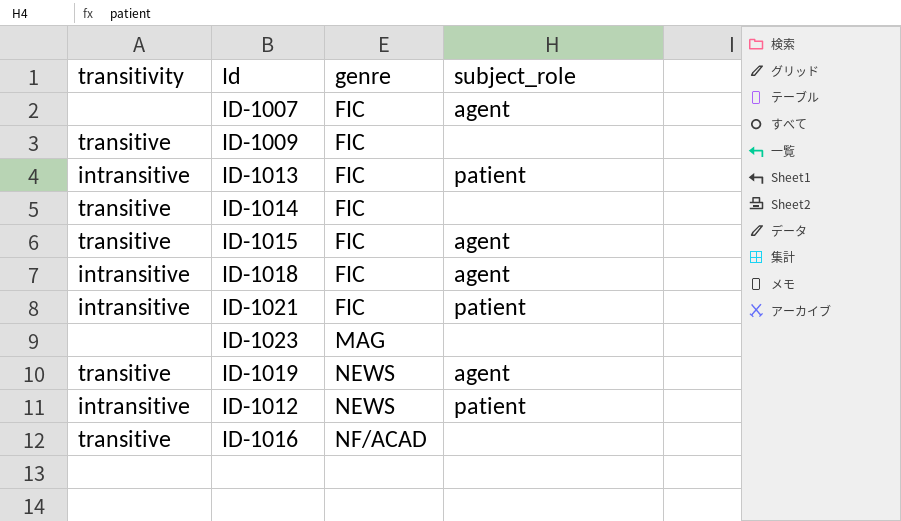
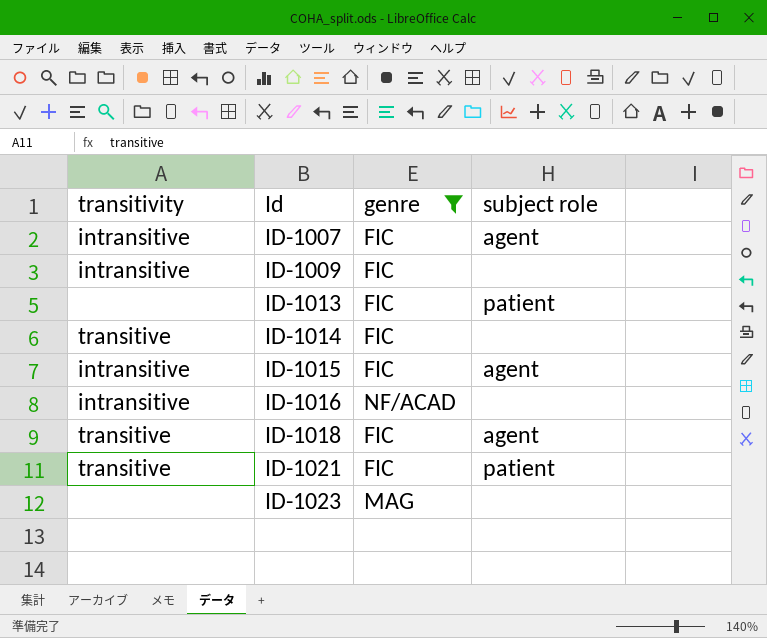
filter: none -> genre != NEWS
row order: genre ascending -> Id ascending
column name: subject_role -> subject role
ID-1007 | transitivity: none -> intransitive
ID-1009 | transitivity: transitive -> intransitive
ID-1013 | transitivity: intransitive -> none
ID-1015 | transitivity: transitive -> intransitive
ID-1016 | transitivity: transitive -> intransitive
ID-1018 | transitivity: intransitive -> transitive
ID-1021 | transitivity: intransitive -> transitive

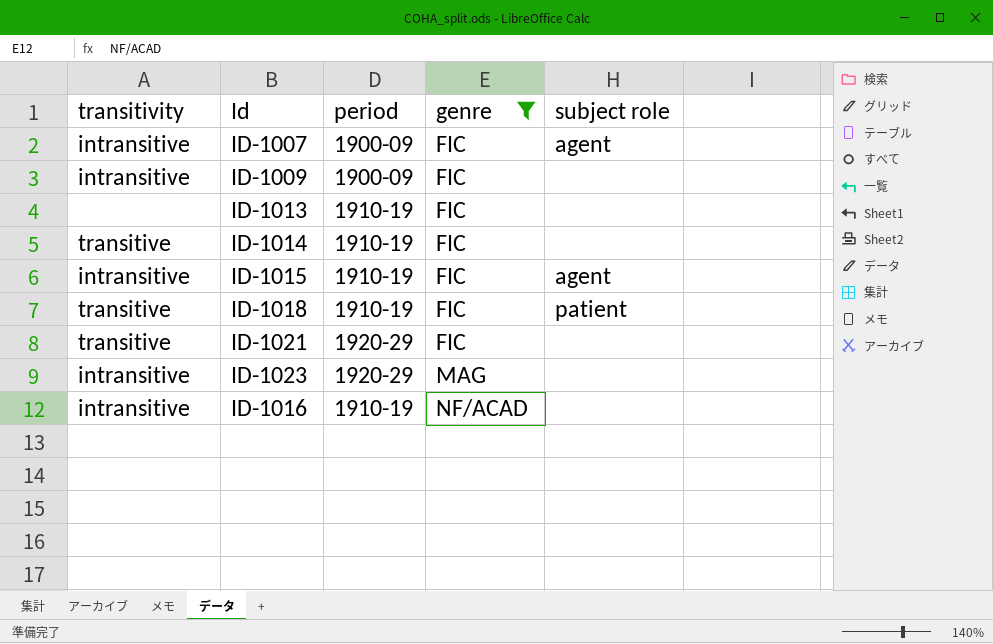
row order: Id ascending -> genre ascending
column period | position: none -> 3
ID-1013 | subject role: patient -> none
ID-1018 | subject role: agent -> patient
ID-1021 | subject role: patient -> none
ID-1023 | transitivity: none -> intransitive

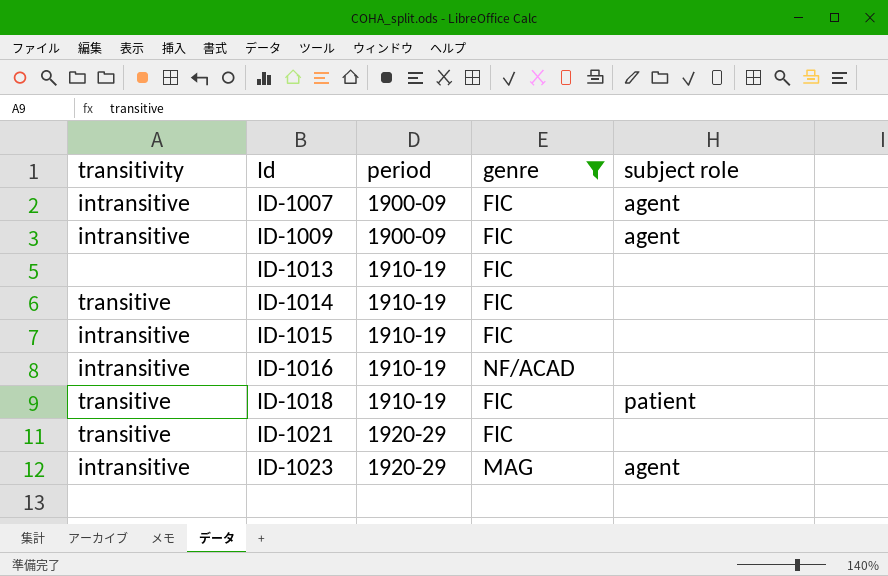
row order: genre ascending -> Id ascending
ID-1009 | subject role: none -> agent
ID-1015 | subject role: agent -> none
ID-1023 | subject role: none -> agent

